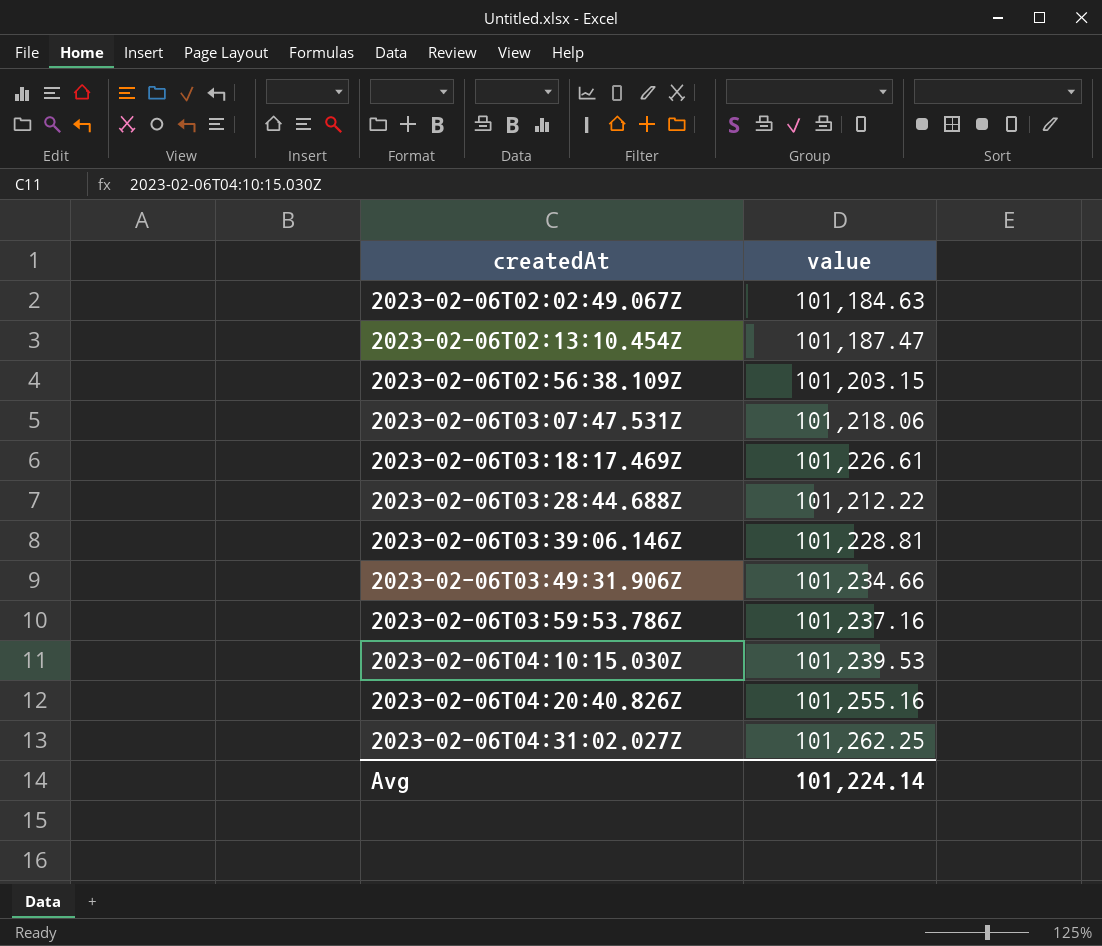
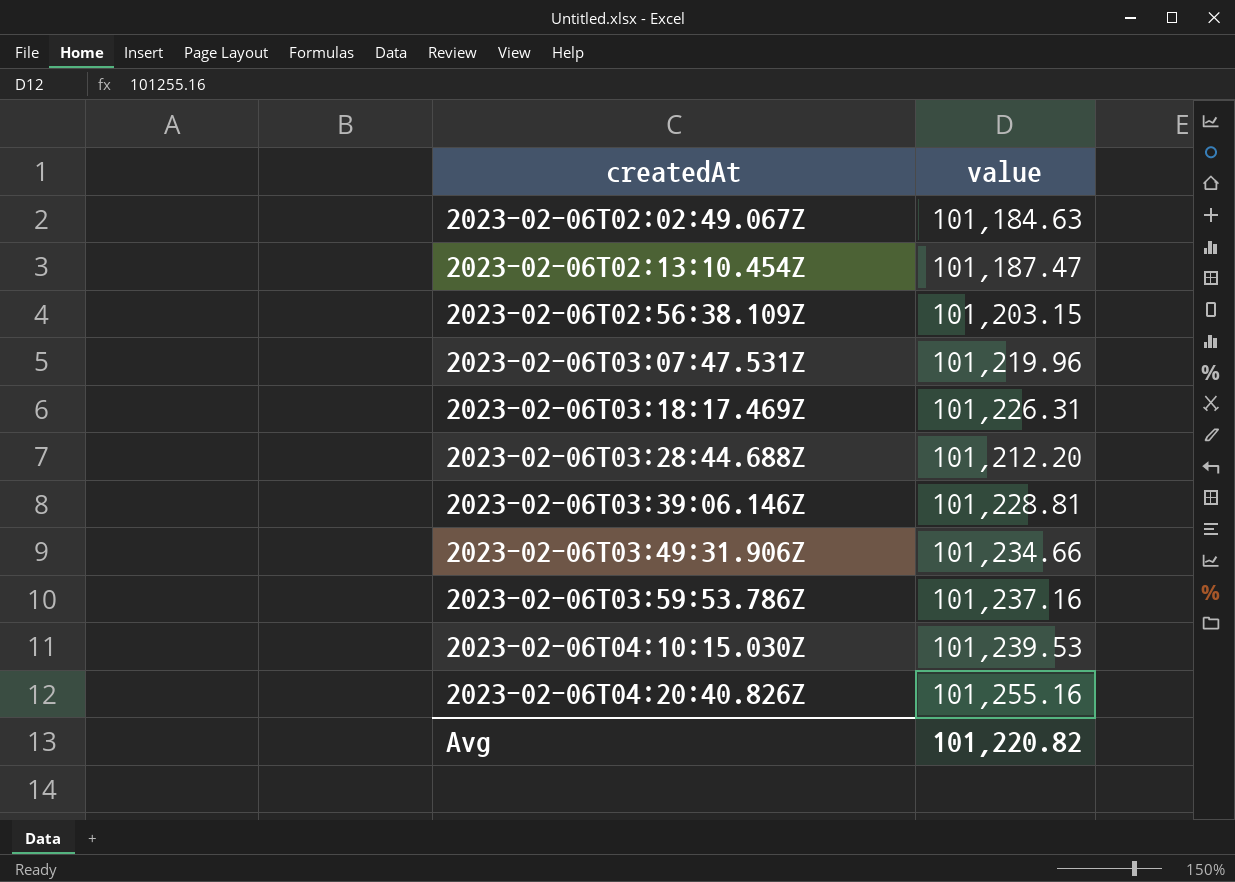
row 2023-02-06T04:31:02.027Z: 101,262.25 -> none
2023-02-06T03:07:47.531Z | value: 101,218.06 -> 101,219.96
2023-02-06T03:18:17.469Z | value: 101,226.61 -> 101,226.31
2023-02-06T03:28:44.688Z | value: 101,212.22 -> 101,212.20
Avg | value: 101,224.14 -> 101,220.82

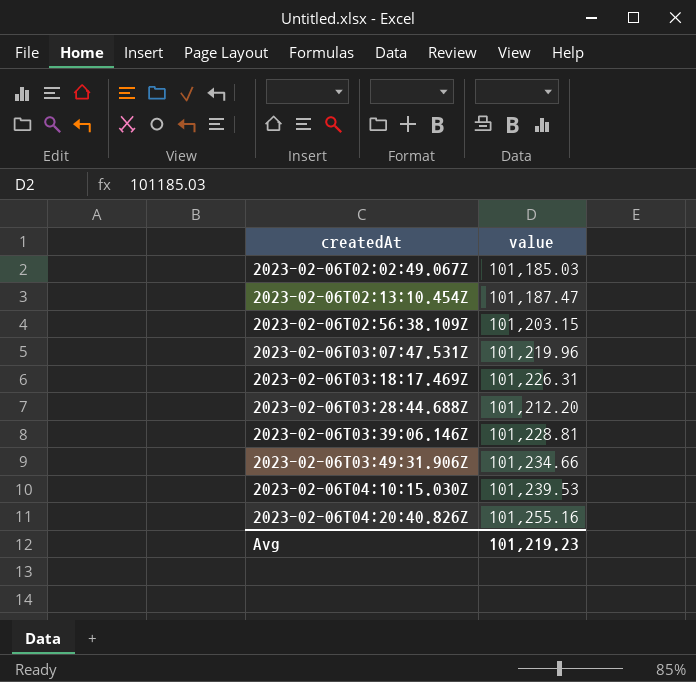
row 2023-02-06T03:59:53.786Z: 101,237.16 -> none
2023-02-06T02:02:49.067Z | value: 101,184.63 -> 101,185.03
Avg | value: 101,220.82 -> 101,219.23

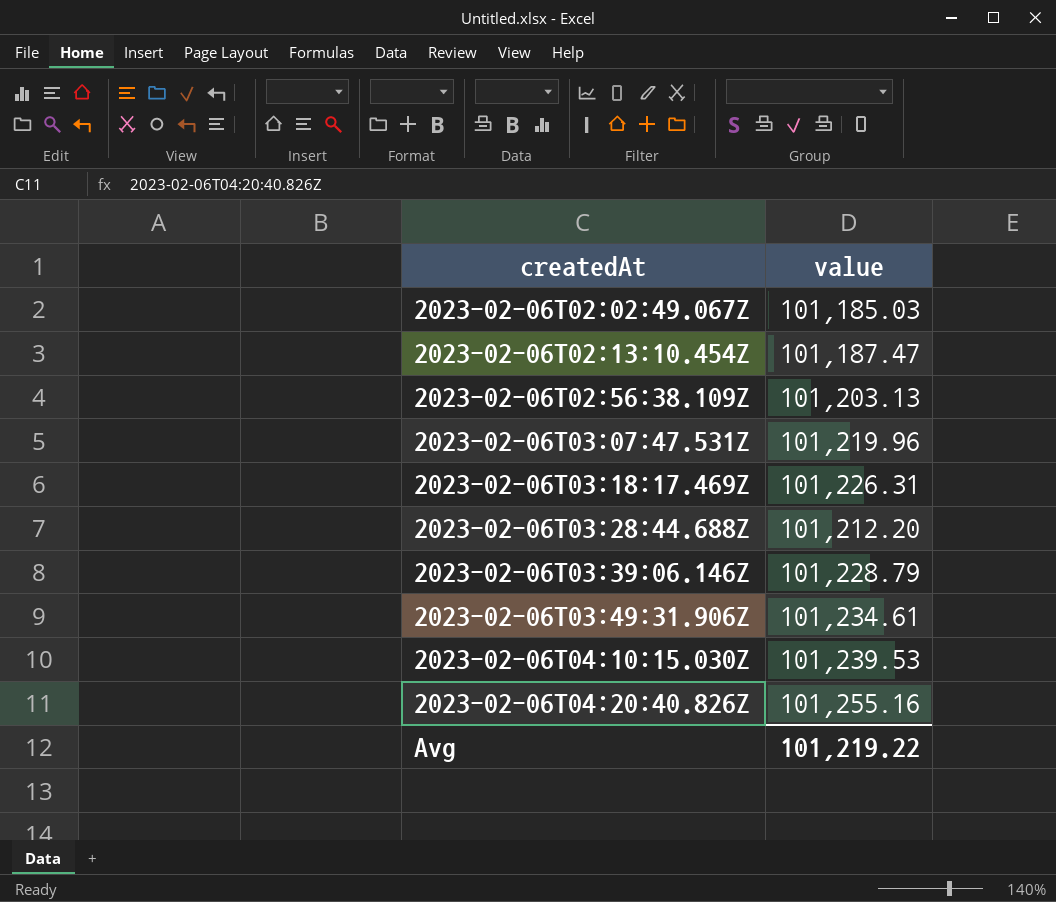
2023-02-06T02:56:38.109Z | value: 101,203.15 -> 101,203.13
2023-02-06T03:39:06.146Z | value: 101,228.81 -> 101,228.79
2023-02-06T03:49:31.906Z | value: 101,234.66 -> 101,234.61
Avg | value: 101,219.23 -> 101,219.22

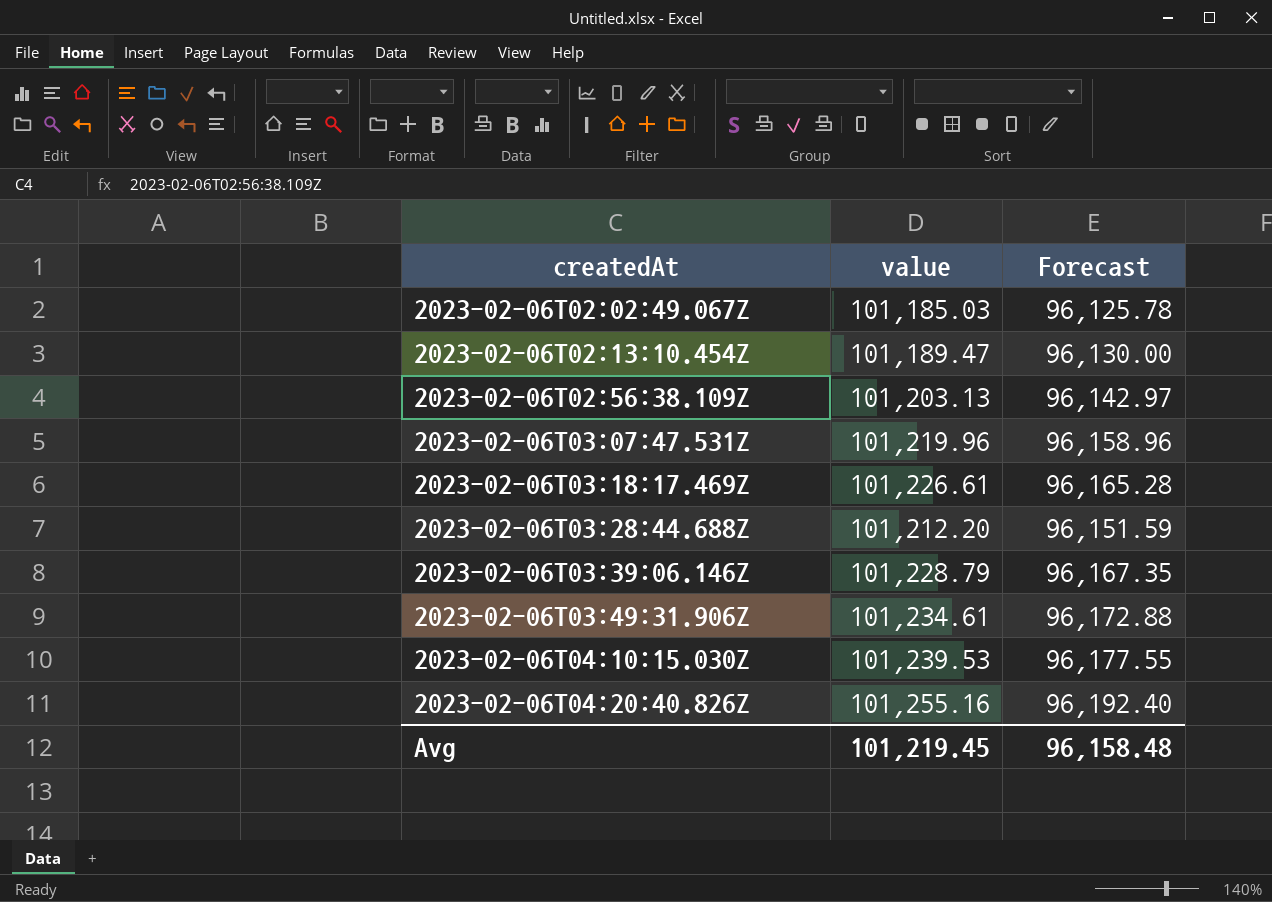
column Forecast | formula: none -> [value] * 0.95
2023-02-06T02:13:10.454Z | value: 101,187.47 -> 101,189.47
2023-02-06T03:18:17.469Z | value: 101,226.31 -> 101,226.61
Avg | value: 101,219.22 -> 101,219.45

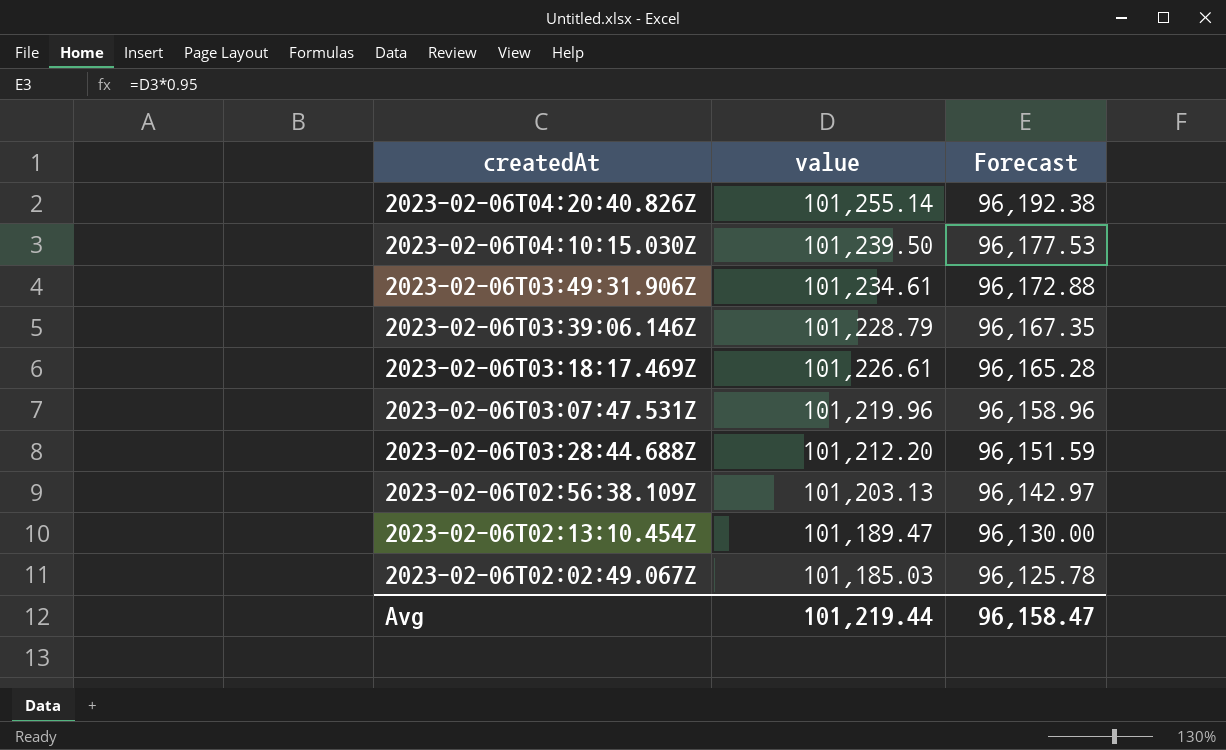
row order: createdAt ascending -> value descending
2023-02-06T04:20:40.826Z | value: 101,255.16 -> 101,255.14
2023-02-06T04:20:40.826Z | Forecast: 96,192.40 -> 96,192.38
2023-02-06T04:10:15.030Z | value: 101,239.53 -> 101,239.50
2023-02-06T04:10:15.030Z | Forecast: 96,177.55 -> 96,177.53
Avg | value: 101,219.45 -> 101,219.44
Avg | Forecast: 96,158.48 -> 96,158.47

